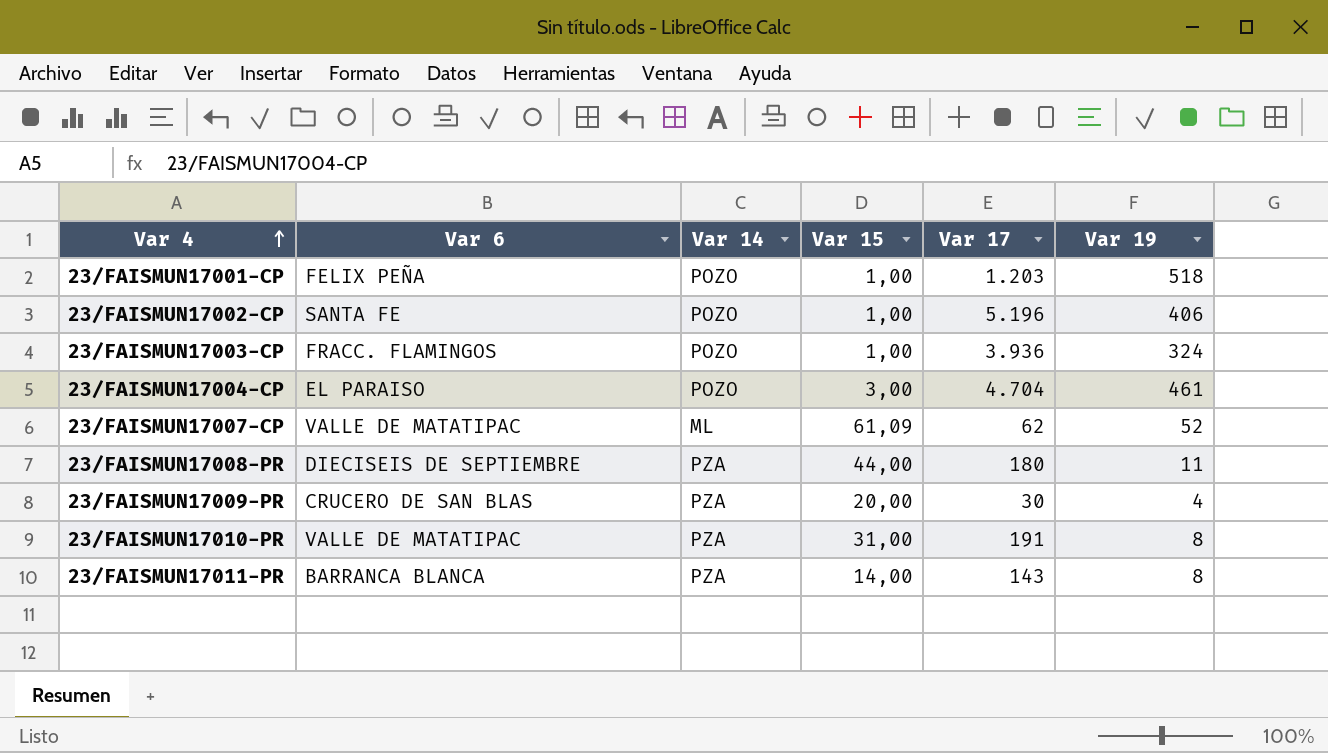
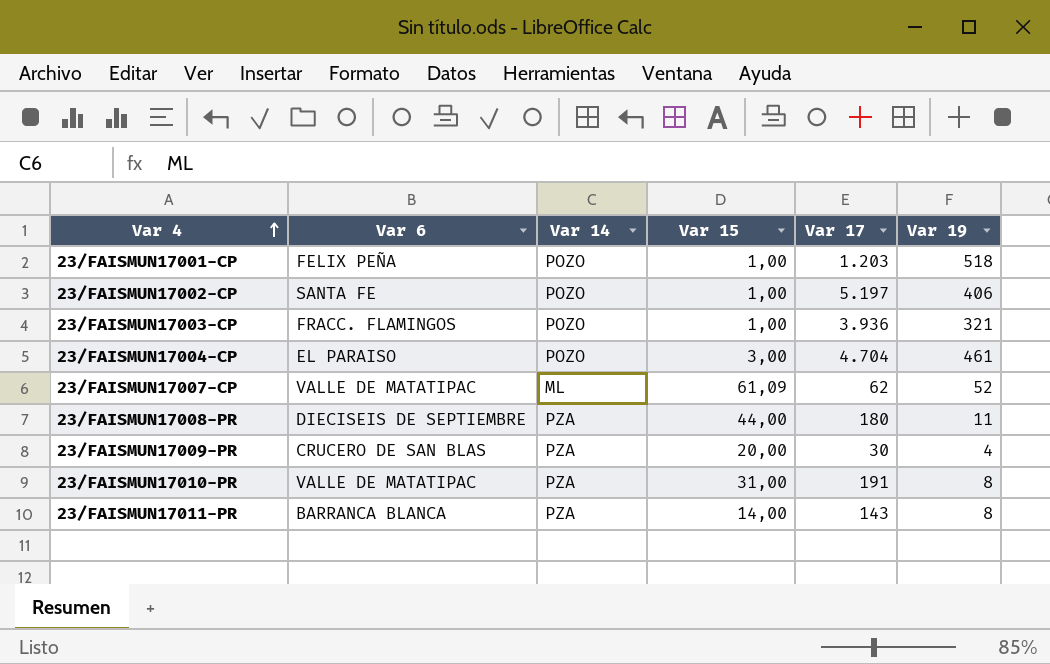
23/FAISMUN17002-CP | Var 17: 5.196 -> 5.197
23/FAISMUN17003-CP | Var 19: 324 -> 321

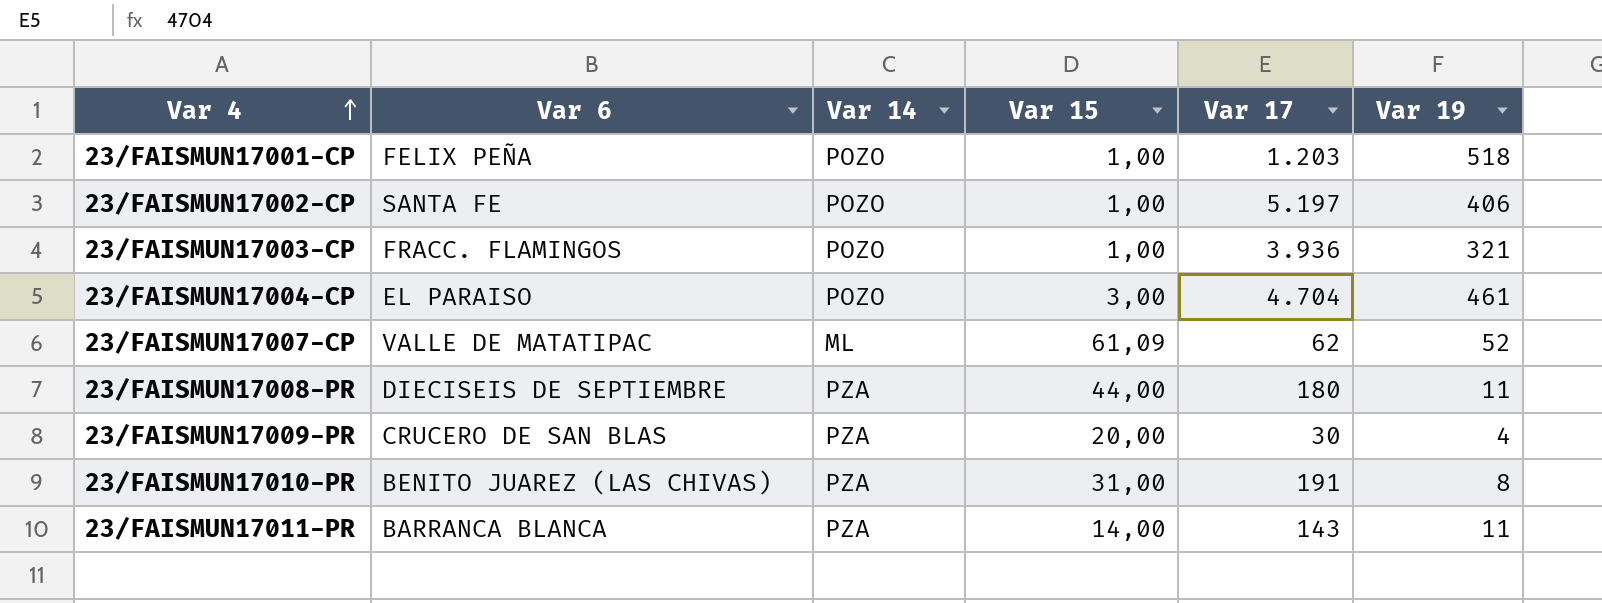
23/FAISMUN17010-PR | Var 6: VALLE DE MATATIPAC -> BENITO JUAREZ (LAS CHIVAS)
23/FAISMUN17011-PR | Var 19: 8 -> 11

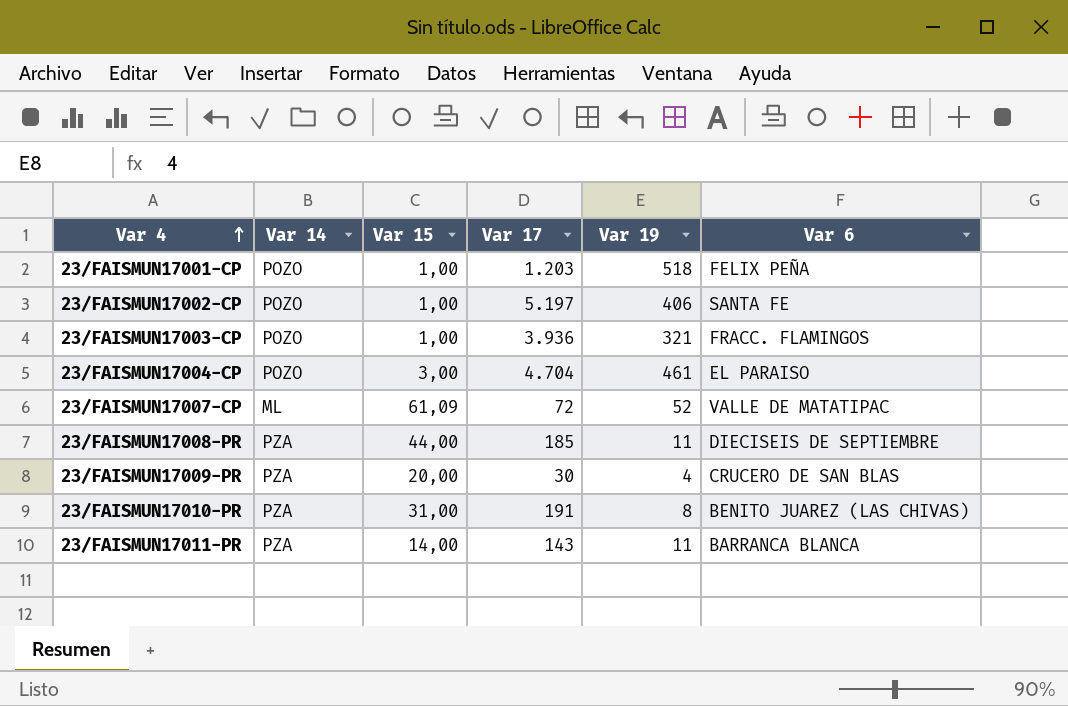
column Var 6 | position: 2 -> 6
23/FAISMUN17007-CP | Var 17: 62 -> 72
23/FAISMUN17008-PR | Var 17: 180 -> 185

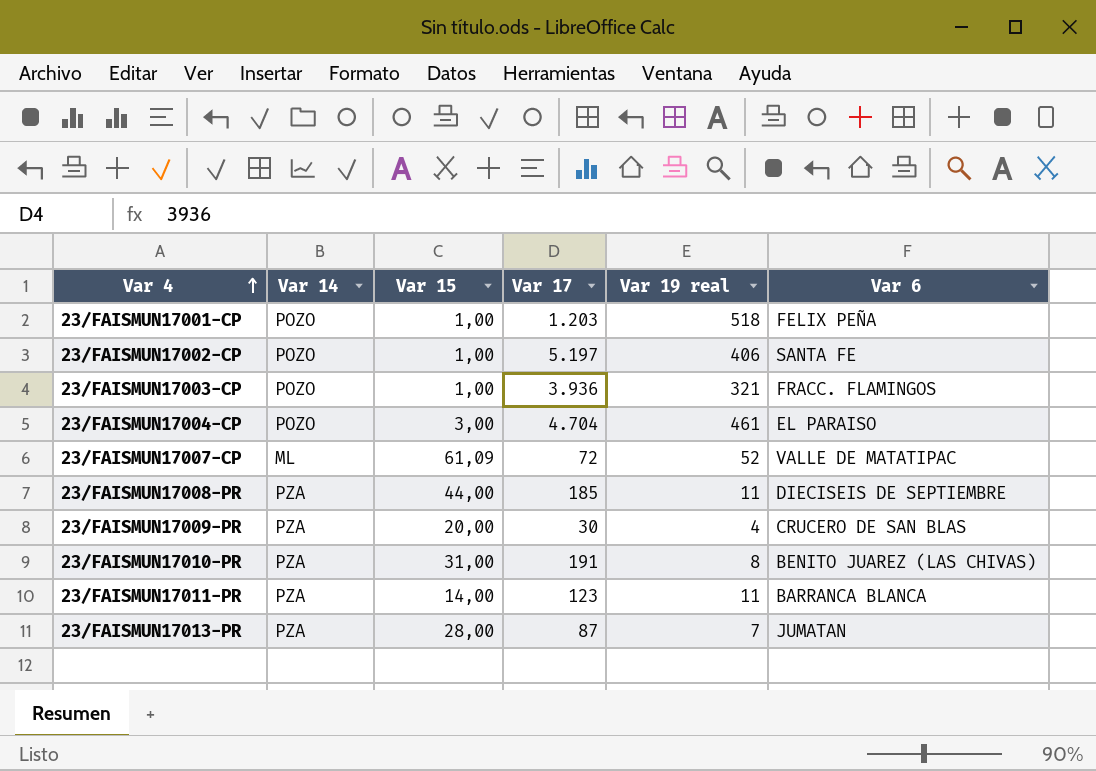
column name: Var 19 -> Var 19 real
23/FAISMUN17011-PR | Var 17: 143 -> 123
row 23/FAISMUN17013-PR: none -> PZA | 28,00 | 87 | 7 | JUMATAN

